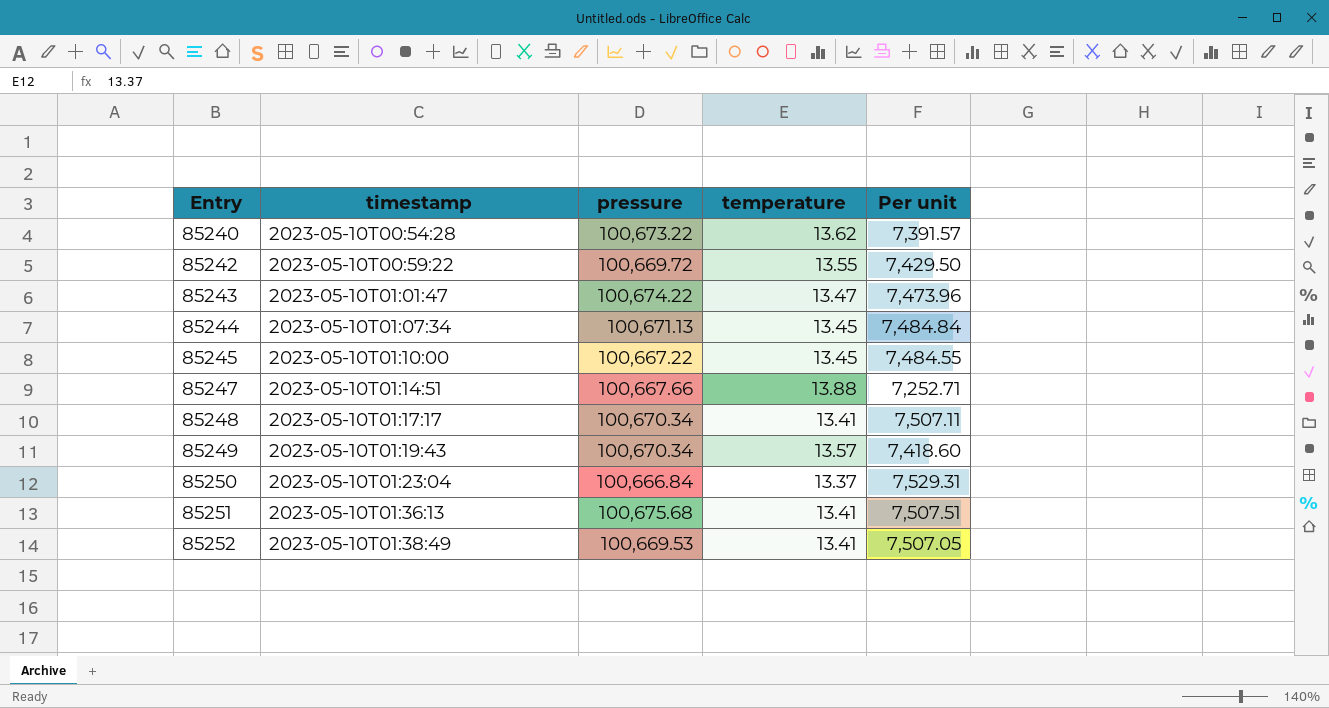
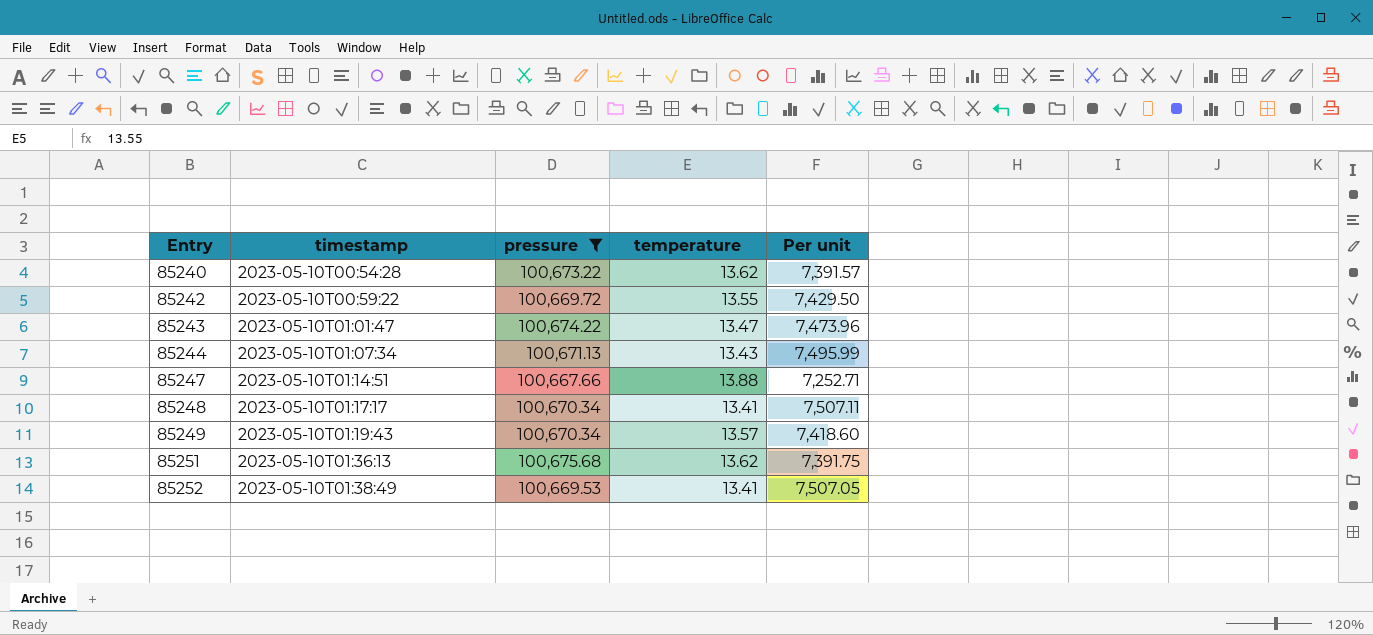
filter: none -> pressure >= 100,667.66
85244 | temperature: 13.45 -> 13.43
85244 | Per unit: 7,484.84 -> 7,495.99
85251 | temperature: 13.41 -> 13.62
85251 | Per unit: 7,507.51 -> 7,391.75

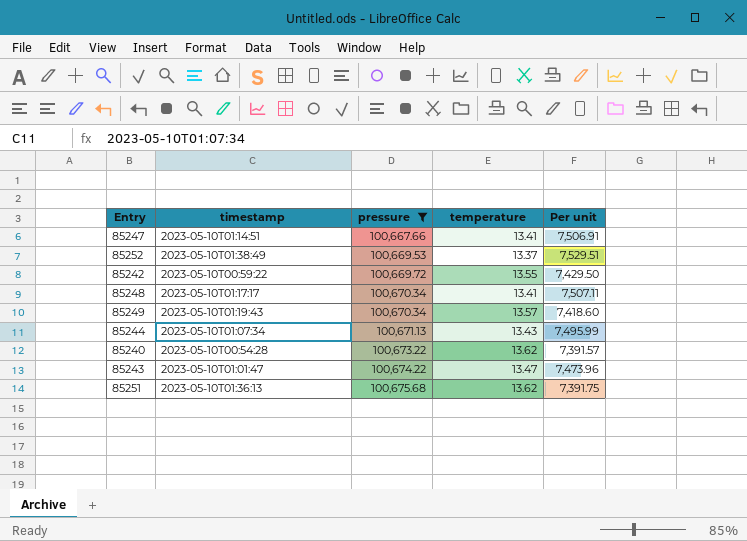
row order: Entry ascending -> pressure ascending
85247 | temperature: 13.88 -> 13.41
85247 | Per unit: 7,252.71 -> 7,506.91
85252 | temperature: 13.41 -> 13.37
85252 | Per unit: 7,507.05 -> 7,529.51

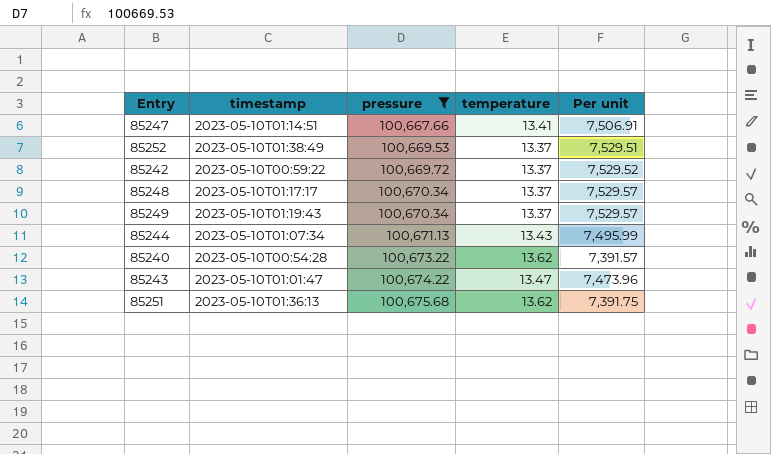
85242 | temperature: 13.55 -> 13.37
85242 | Per unit: 7,429.50 -> 7,529.52
85248 | temperature: 13.41 -> 13.37
85248 | Per unit: 7,507.11 -> 7,529.57
85249 | temperature: 13.57 -> 13.37
85249 | Per unit: 7,418.60 -> 7,529.57

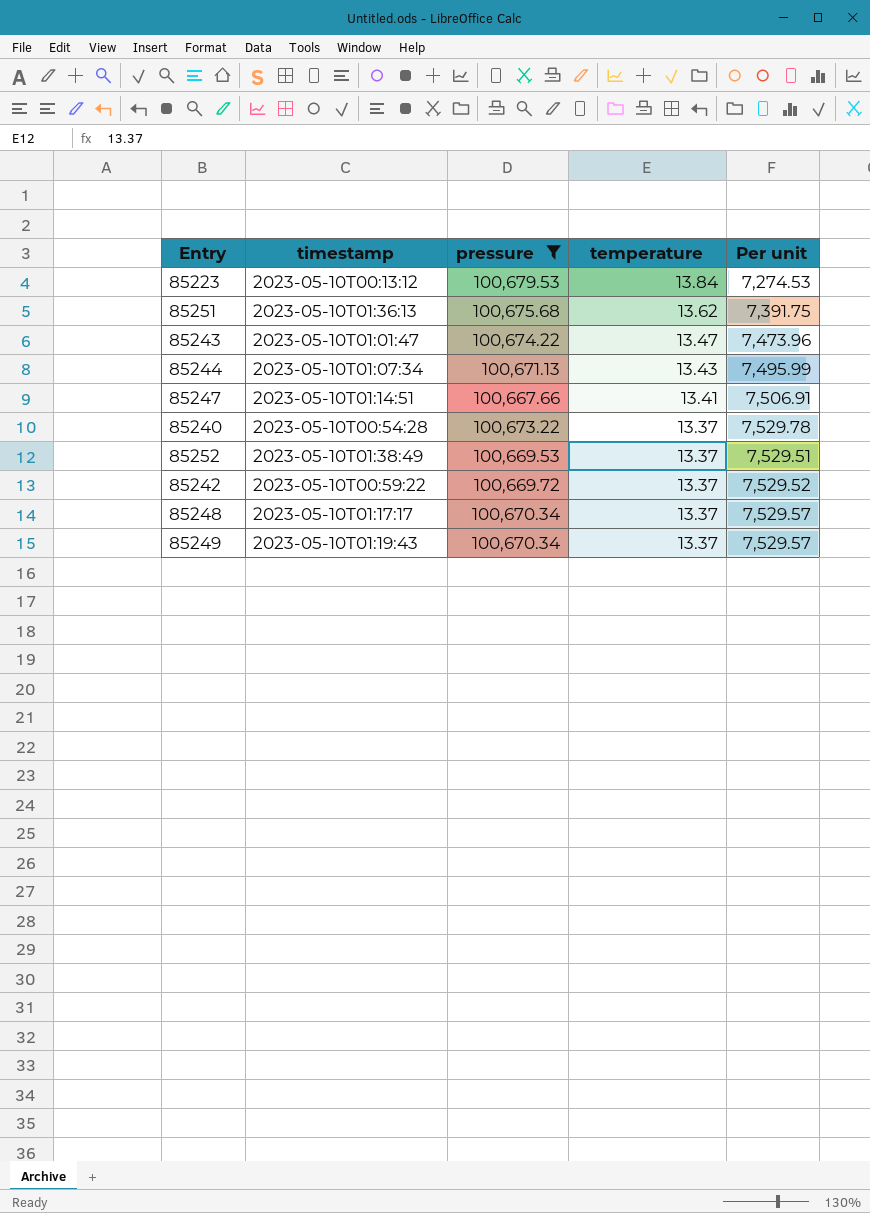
row order: pressure ascending -> temperature descending
row 85223: none -> 2023-05-10T00:13:12 | 100,679.53 | 13.84 | 7,274.53
85240 | temperature: 13.62 -> 13.37
85240 | Per unit: 7,391.57 -> 7,529.78

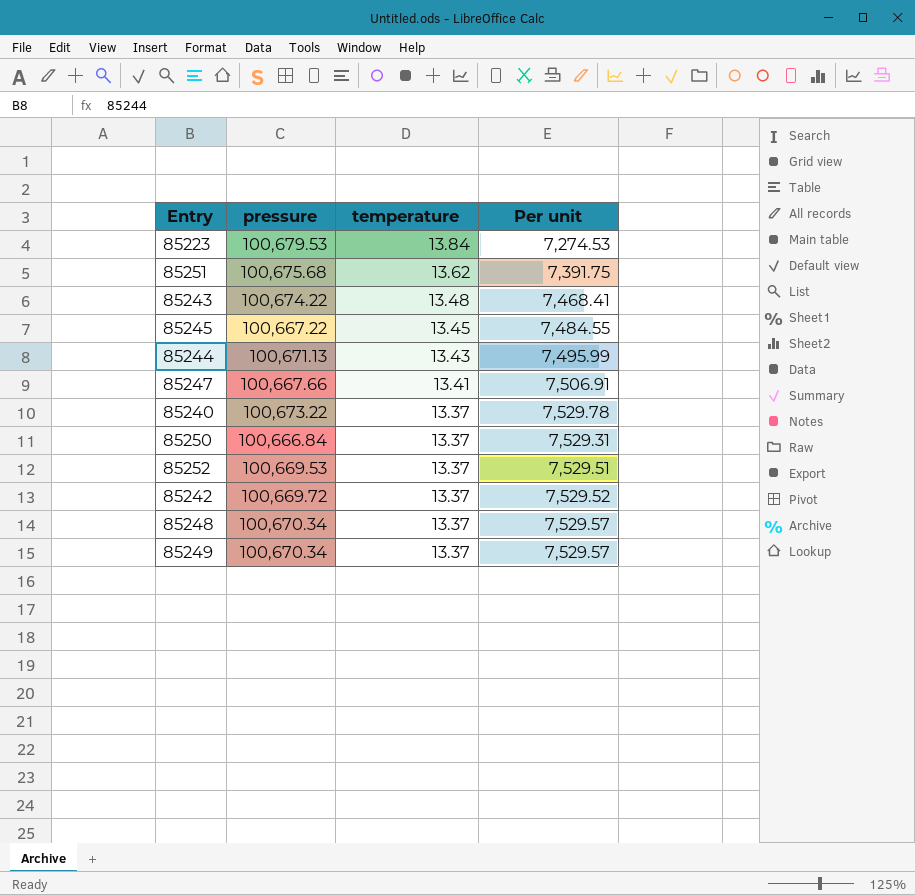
filter: pressure >= 100,667.66 -> none
column timestamp | position: 2 -> none
85243 | temperature: 13.47 -> 13.48
85243 | Per unit: 7,473.96 -> 7,468.41

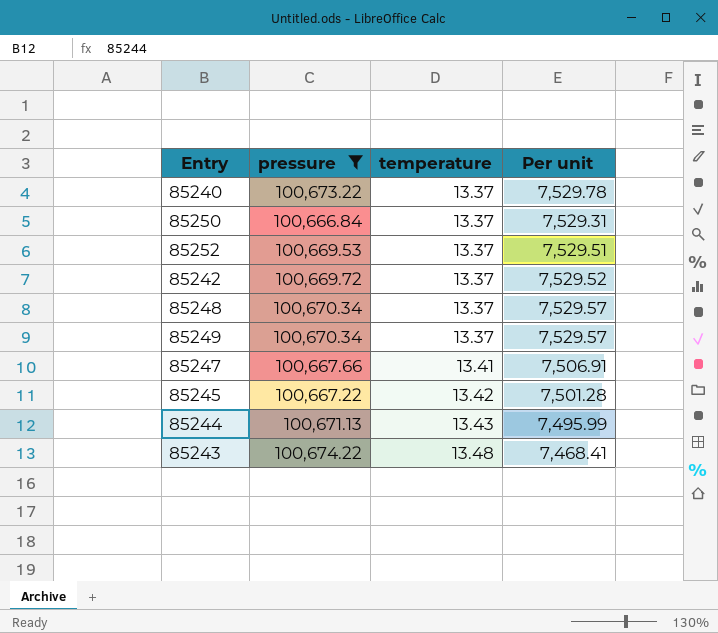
filter: none -> pressure <= 100,674.22
row order: temperature descending -> temperature ascending
85245 | temperature: 13.45 -> 13.42
85245 | Per unit: 7,484.55 -> 7,501.28

